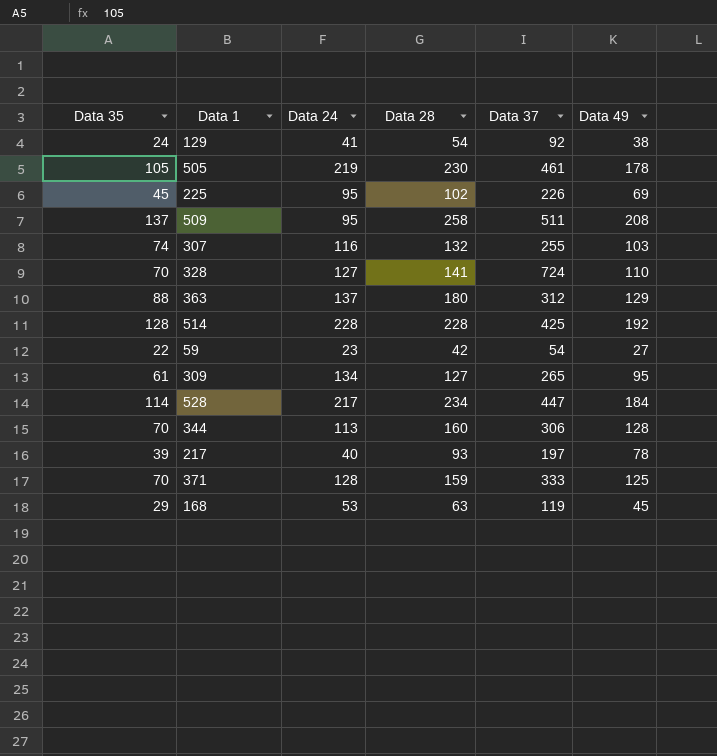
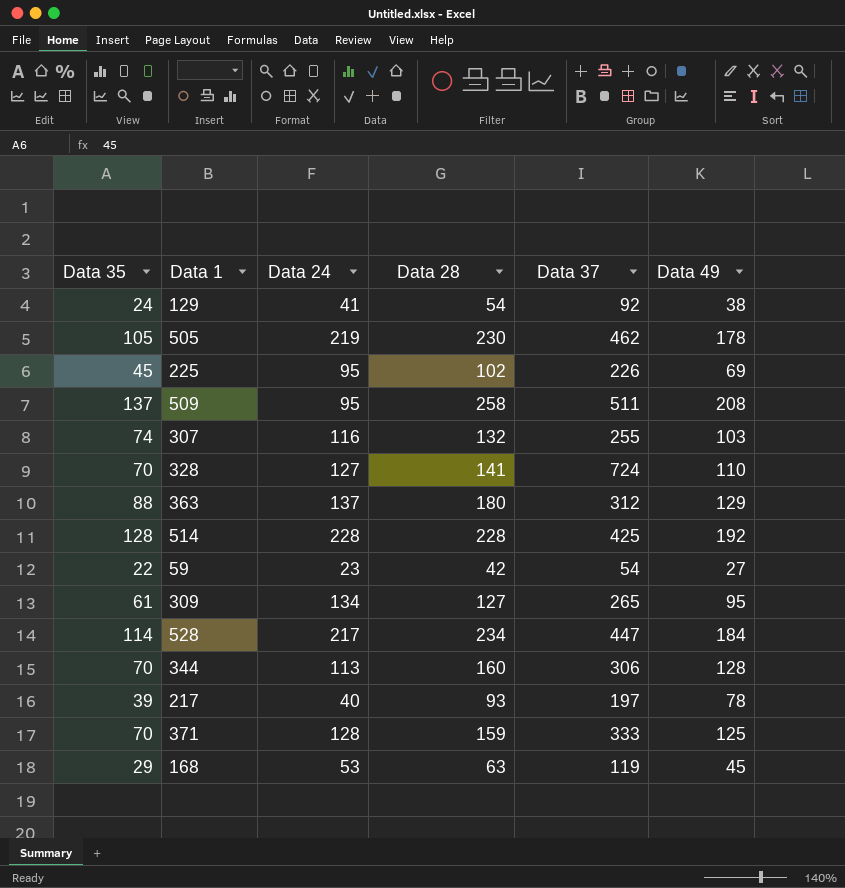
505 | Data 37: 461 -> 462

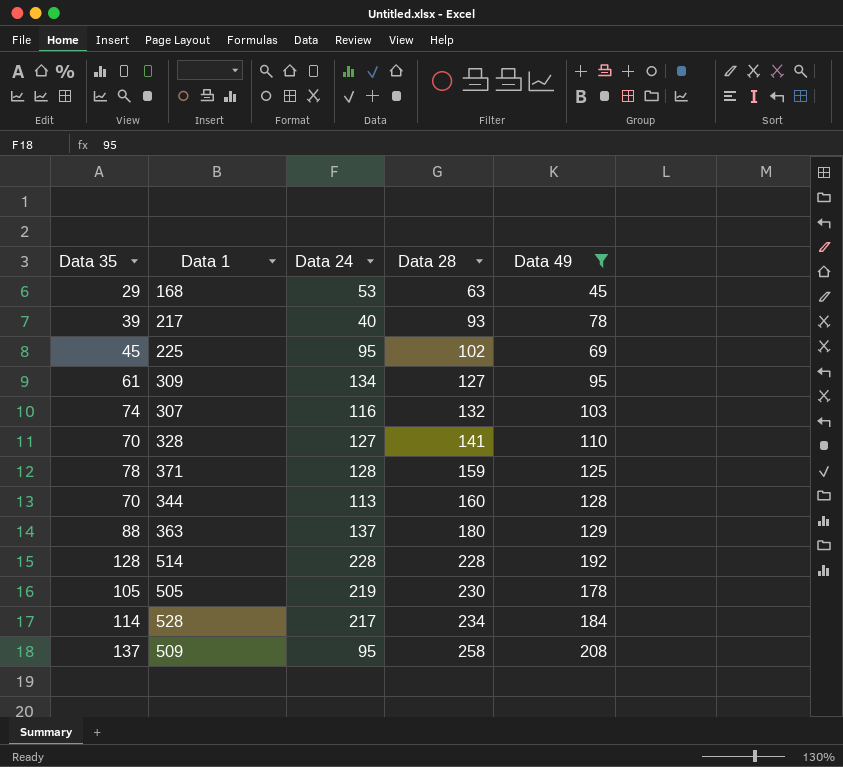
filter: none -> Data 49 >= 45
row order: none -> Data 28 ascending
column Data 37 | position: 5 -> none
371 | Data 35: 70 -> 78

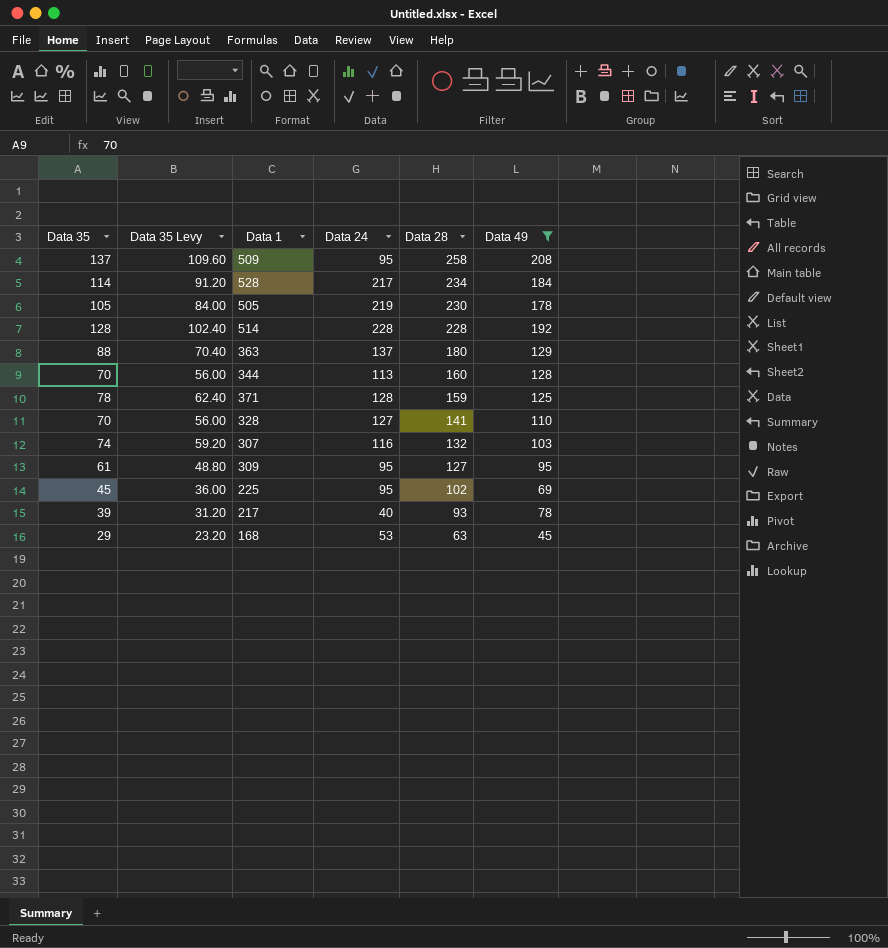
row order: Data 28 ascending -> Data 28 descending
column Data 35 Levy | formula: none -> [Data 35] * 0.8
309 | Data 24: 134 -> 95

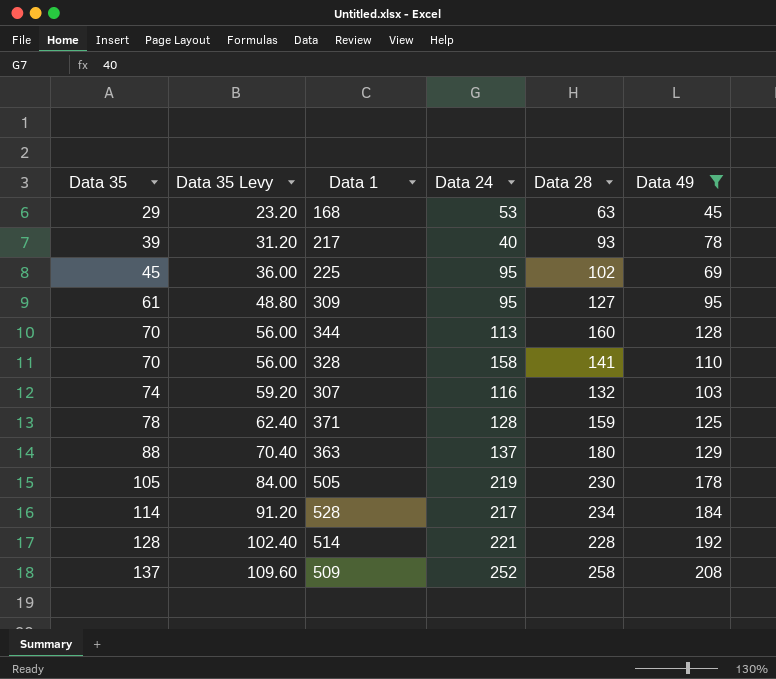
row order: Data 28 descending -> Data 35 ascending
328 | Data 24: 127 -> 158
514 | Data 24: 228 -> 221
509 | Data 24: 95 -> 252

